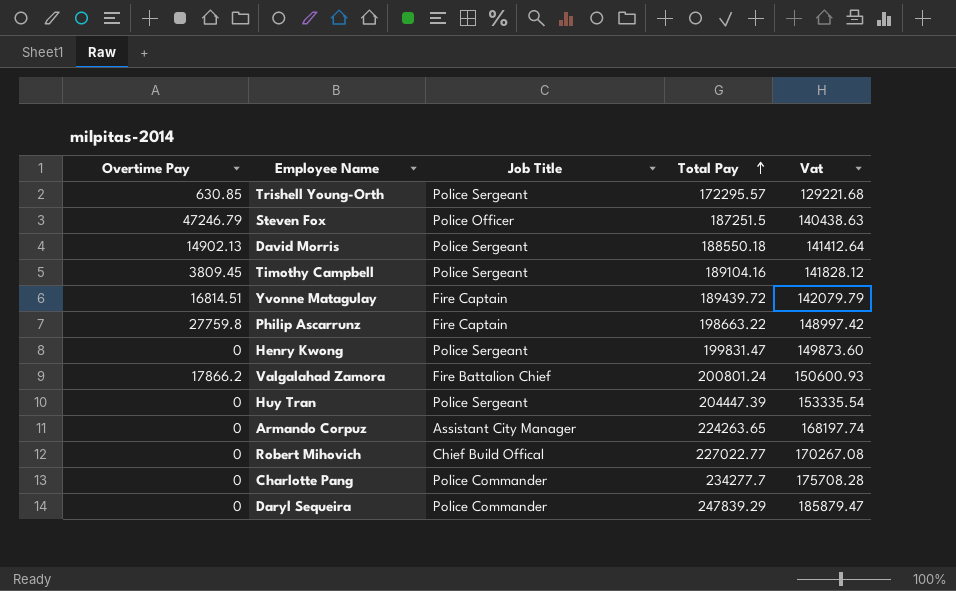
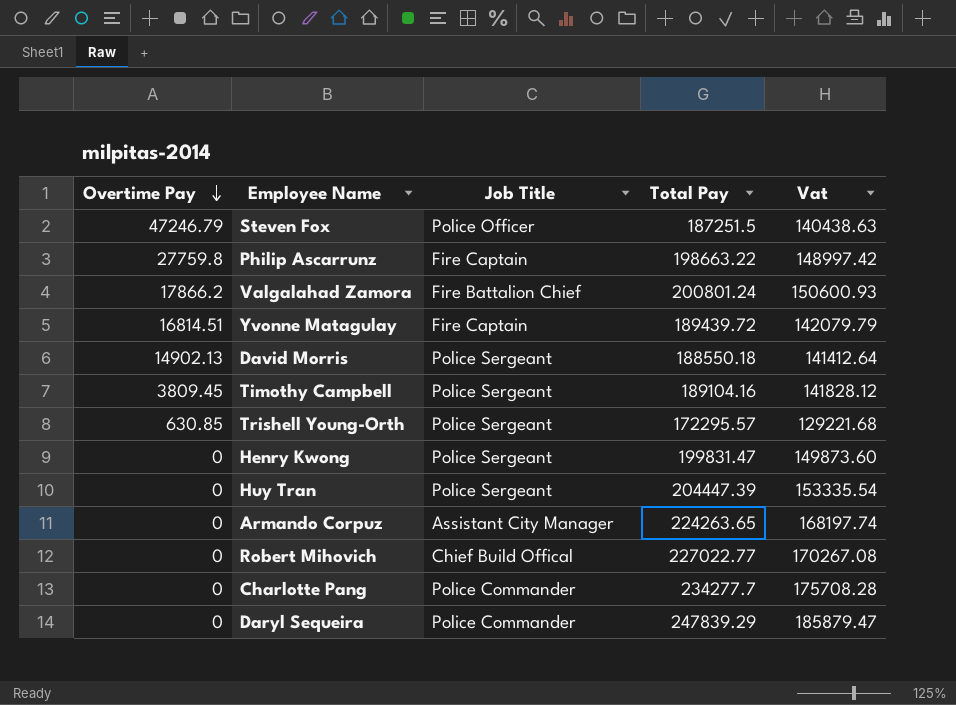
row order: Total Pay ascending -> Overtime Pay descending

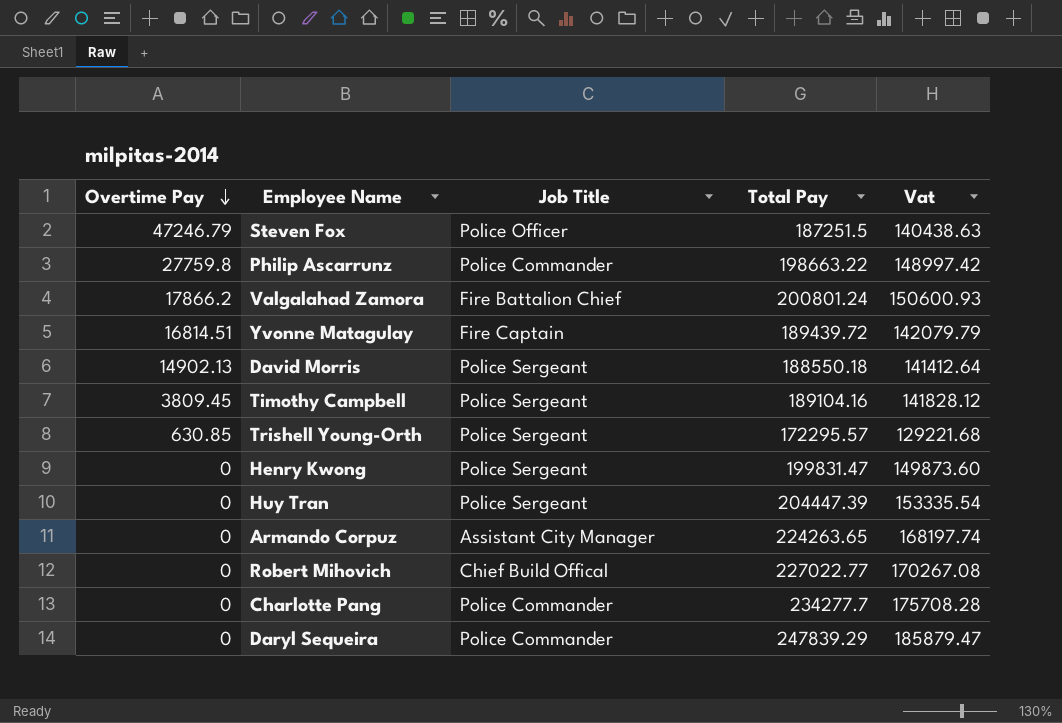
Philip Ascarrunz | Job Title: Fire Captain -> Police Commander

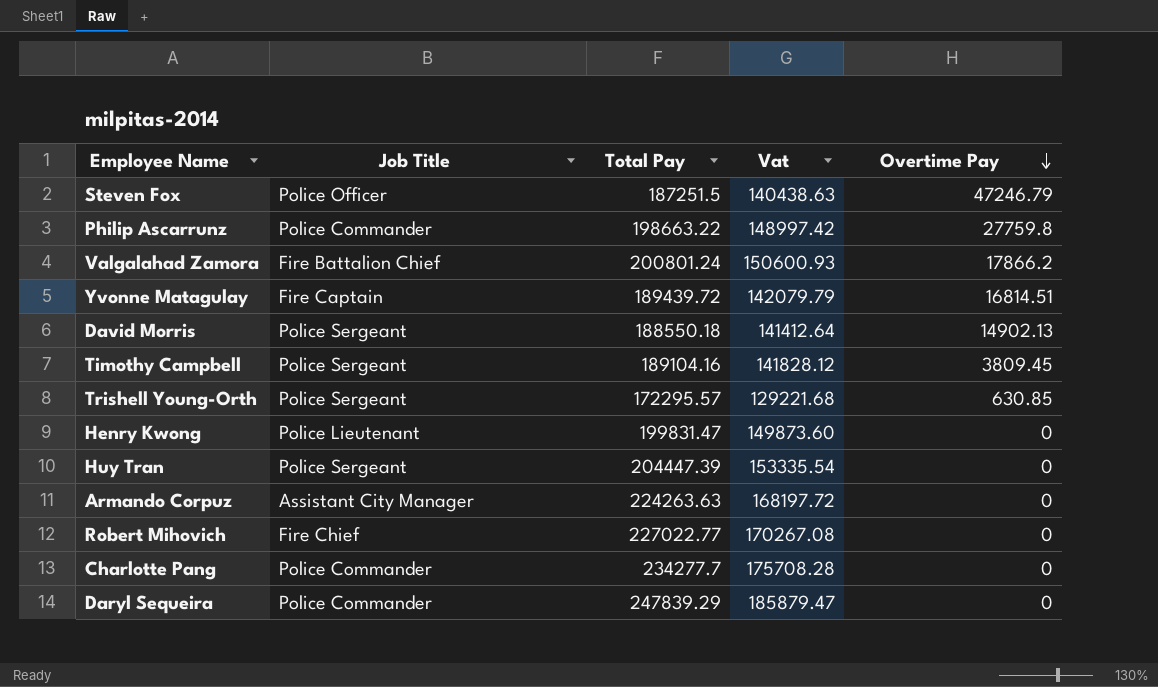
column Overtime Pay | position: 1 -> 5
Henry Kwong | Job Title: Police Sergeant -> Police Lieutenant
Armando Corpuz | Total Pay: 224263.65 -> 224263.63
Armando Corpuz | Vat: 168197.74 -> 168197.72
Robert Mihovich | Job Title: Chief Build Offical -> Fire Chief

